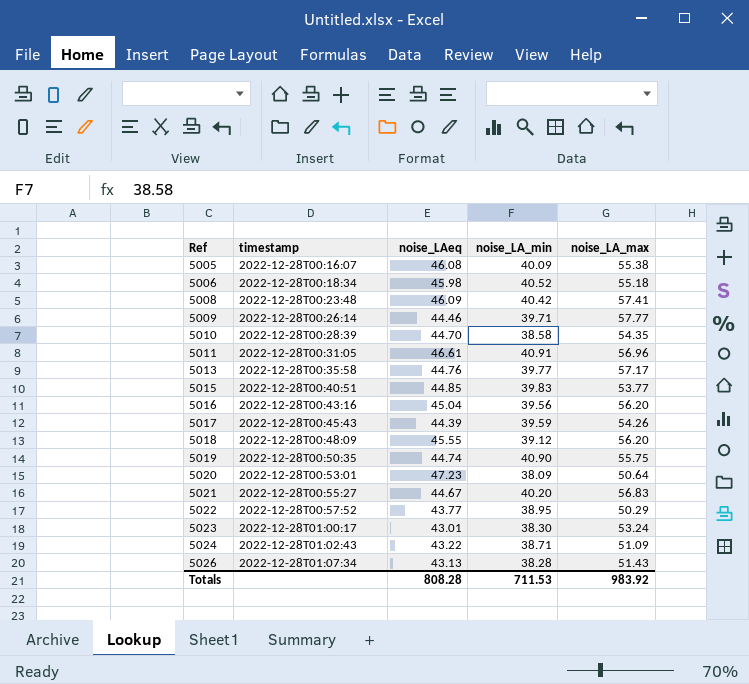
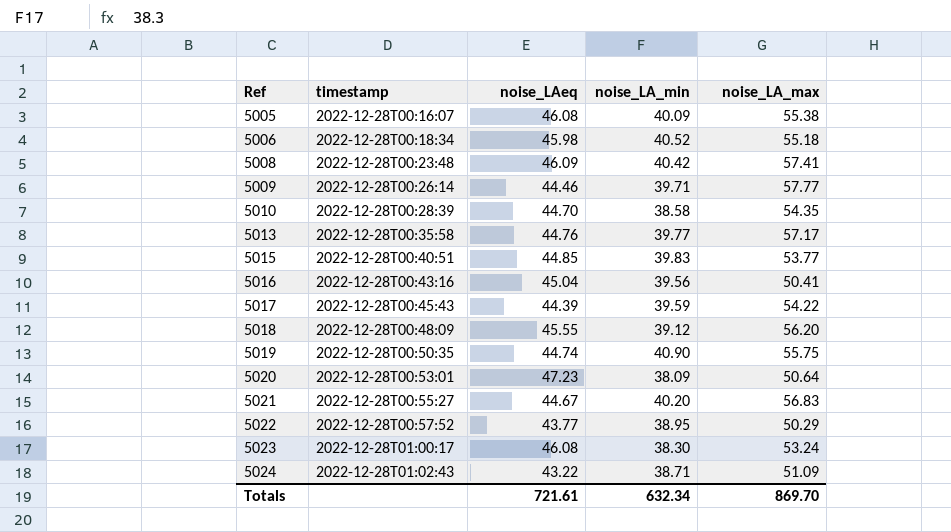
row 5011: 2022-12-28T00:31:05 | 46.61 | 40.91 | 56.96 -> none
row 5026: 2022-12-28T01:07:34 | 43.13 | 38.28 | 51.43 -> none
5016 | noise_LA_max: 56.20 -> 50.41
5017 | noise_LA_max: 54.26 -> 54.22
5023 | noise_LAeq: 43.01 -> 46.08
Totals | noise_LAeq: 808.28 -> 721.61
Totals | noise_LA_min: 711.53 -> 632.34
Totals | noise_LA_max: 983.92 -> 869.70

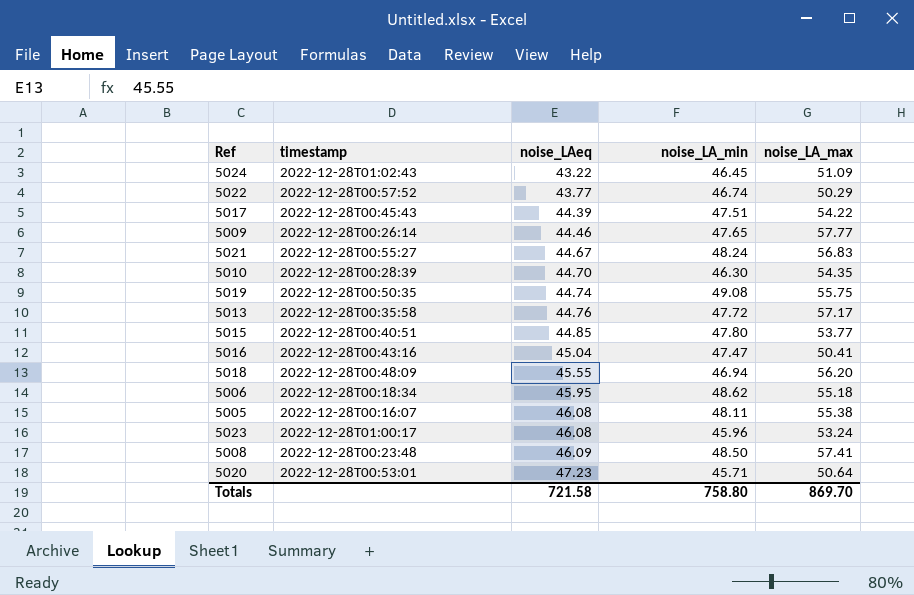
row order: Ref ascending -> noise_LAeq ascending
5024 | noise_LA_min: 38.71 -> 46.45
5022 | noise_LA_min: 38.95 -> 46.74
5017 | noise_LA_min: 39.59 -> 47.51
5009 | noise_LA_min: 39.71 -> 47.65
5021 | noise_LA_min: 40.20 -> 48.24
5010 | noise_LA_min: 38.58 -> 46.30
5019 | noise_LA_min: 40.90 -> 49.08
5013 | noise_LA_min: 39.77 -> 47.72
5015 | noise_LA_min: 39.83 -> 47.80
5016 | noise_LA_min: 39.56 -> 47.47
5018 | noise_LA_min: 39.12 -> 46.94
5006 | noise_LAeq: 45.98 -> 45.95
5006 | noise_LA_min: 40.52 -> 48.62
5005 | noise_LA_min: 40.09 -> 48.11
5023 | noise_LA_min: 38.30 -> 45.96
5008 | noise_LA_min: 40.42 -> 48.50
5020 | noise_LA_min: 38.09 -> 45.71
Totals | noise_LAeq: 721.61 -> 721.58
Totals | noise_LA_min: 632.34 -> 758.80

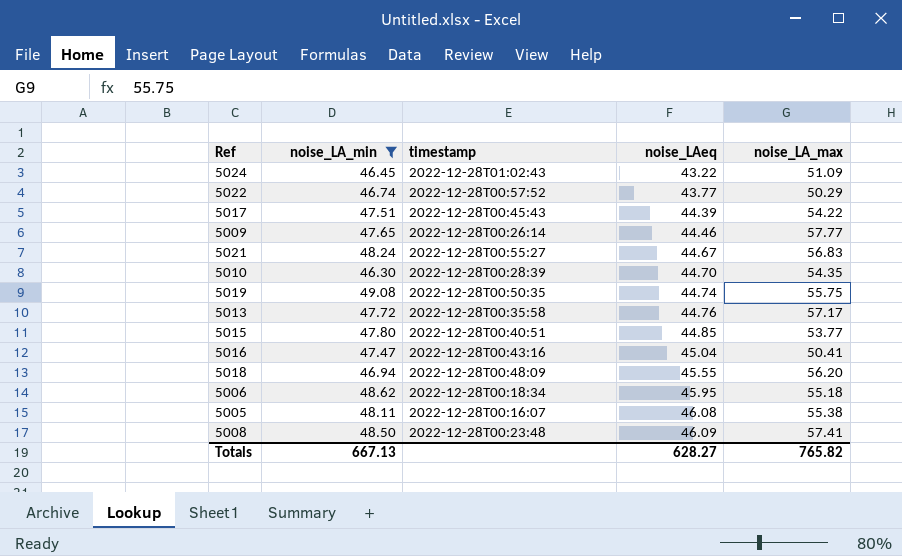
filter: none -> noise_LA_min >= 46.30
column noise_LA_min | position: 4 -> 2
Totals | noise_LA_min: 758.80 -> 667.13
Totals | noise_LAeq: 721.58 -> 628.27
Totals | noise_LA_max: 869.70 -> 765.82

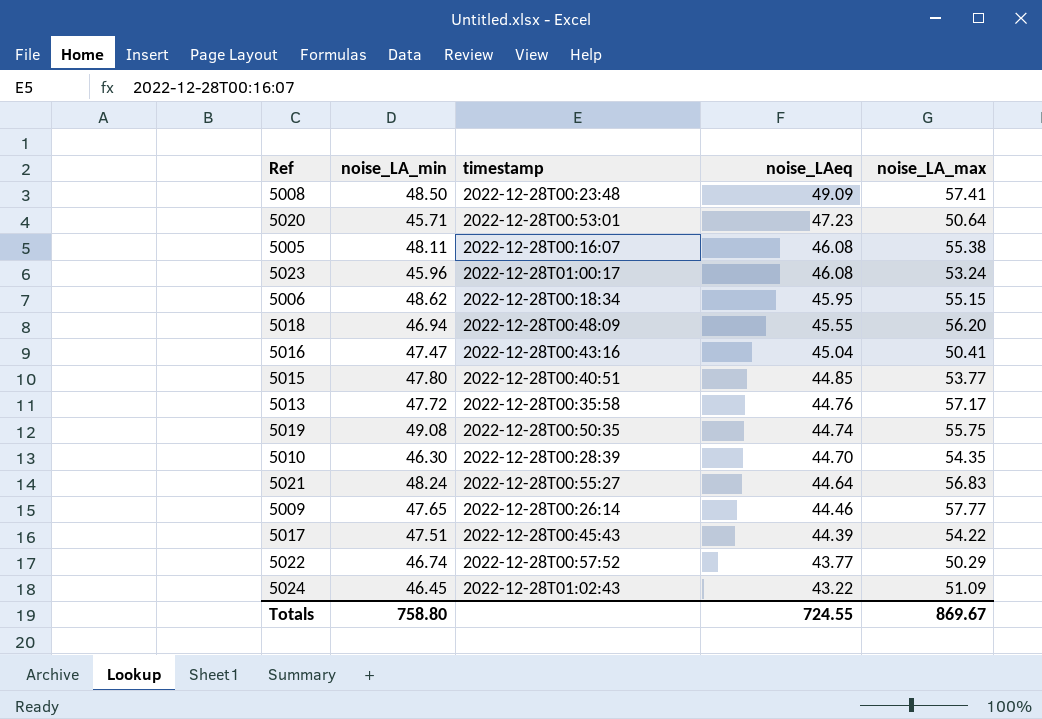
filter: noise_LA_min >= 46.30 -> none
row order: noise_LAeq ascending -> noise_LAeq descending
5008 | noise_LAeq: 46.09 -> 49.09
5006 | noise_LA_max: 55.18 -> 55.15
5021 | noise_LAeq: 44.67 -> 44.64
Totals | noise_LA_min: 667.13 -> 758.80
Totals | noise_LAeq: 628.27 -> 724.55
Totals | noise_LA_max: 765.82 -> 869.67

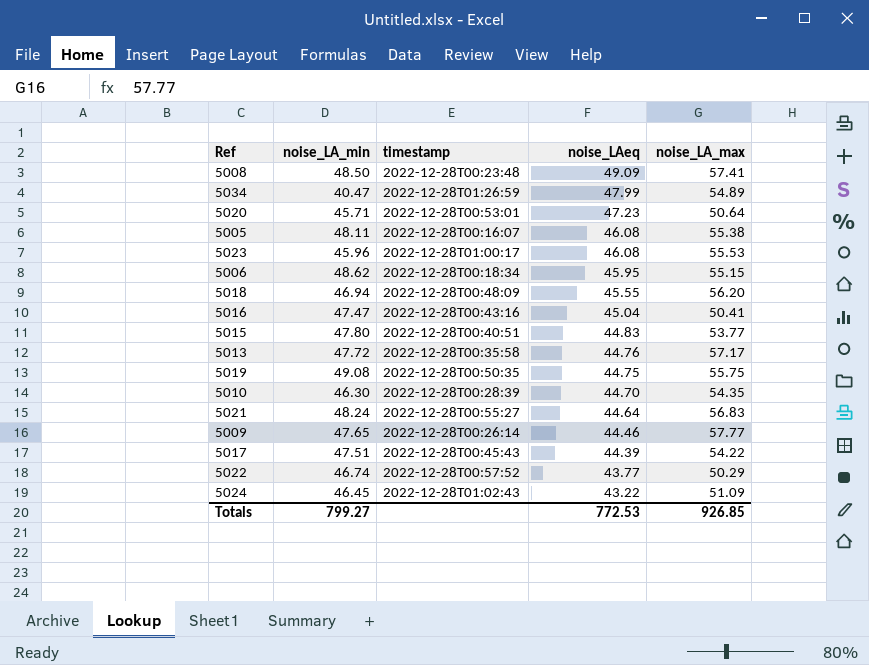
row 5034: none -> 40.47 | 2022-12-28T01:26:59 | 47.99 | 54.89
5023 | noise_LA_max: 53.24 -> 55.53
5015 | noise_LAeq: 44.85 -> 44.83
5019 | noise_LAeq: 44.74 -> 44.75
Totals | noise_LA_min: 758.80 -> 799.27
Totals | noise_LAeq: 724.55 -> 772.53
Totals | noise_LA_max: 869.67 -> 926.85

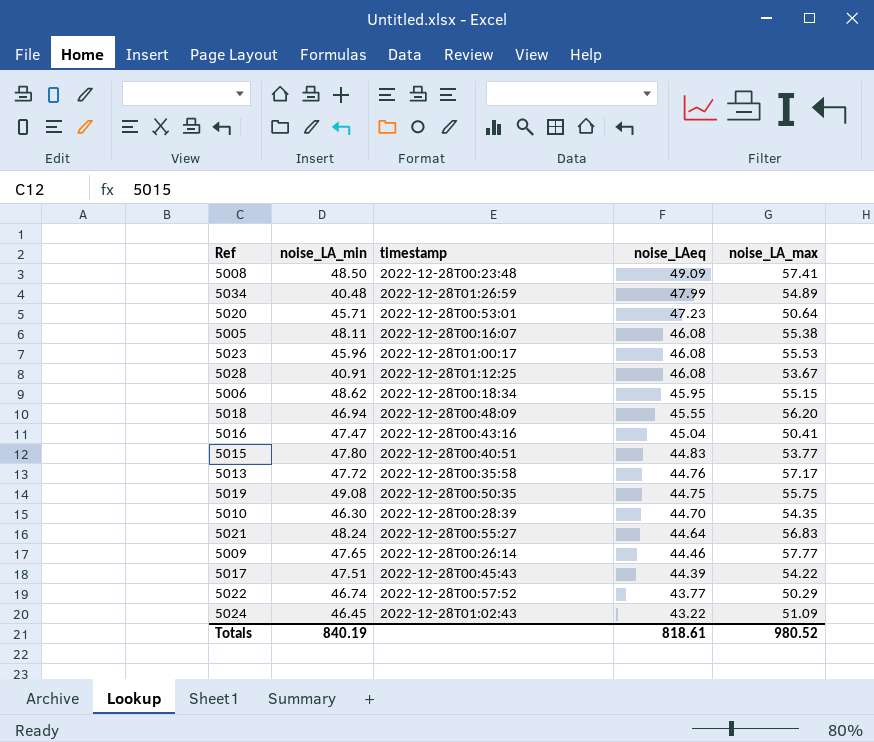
5034 | noise_LA_min: 40.47 -> 40.48
row 5028: none -> 40.91 | 2022-12-28T01:12:25 | 46.08 | 53.67
Totals | noise_LA_min: 799.27 -> 840.19
Totals | noise_LAeq: 772.53 -> 818.61
Totals | noise_LA_max: 926.85 -> 980.52

